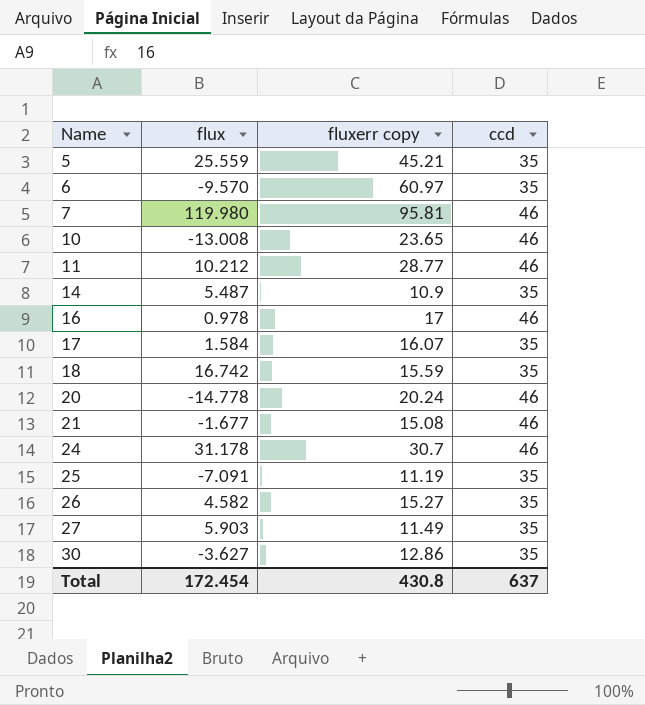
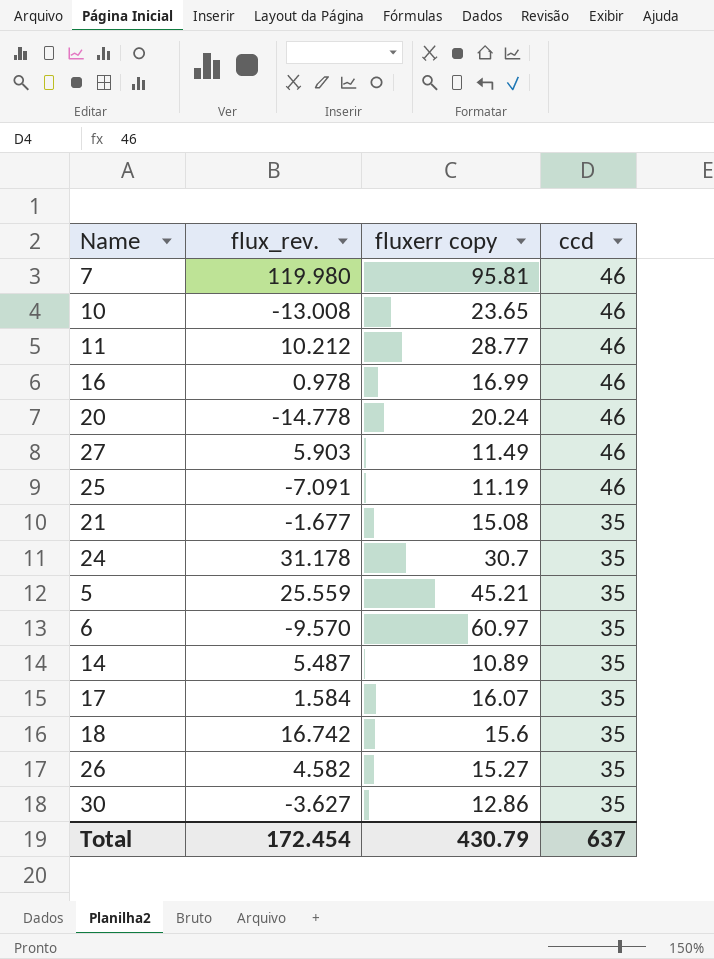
row order: Name ascending -> ccd descending
column name: flux -> flux_rev.
16 | fluxerr copy: 17 -> 16.99
27 | ccd: 35 -> 46
25 | ccd: 35 -> 46
21 | ccd: 46 -> 35
24 | ccd: 46 -> 35
14 | fluxerr copy: 10.9 -> 10.89
18 | fluxerr copy: 15.59 -> 15.6
Total | fluxerr copy: 430.8 -> 430.79

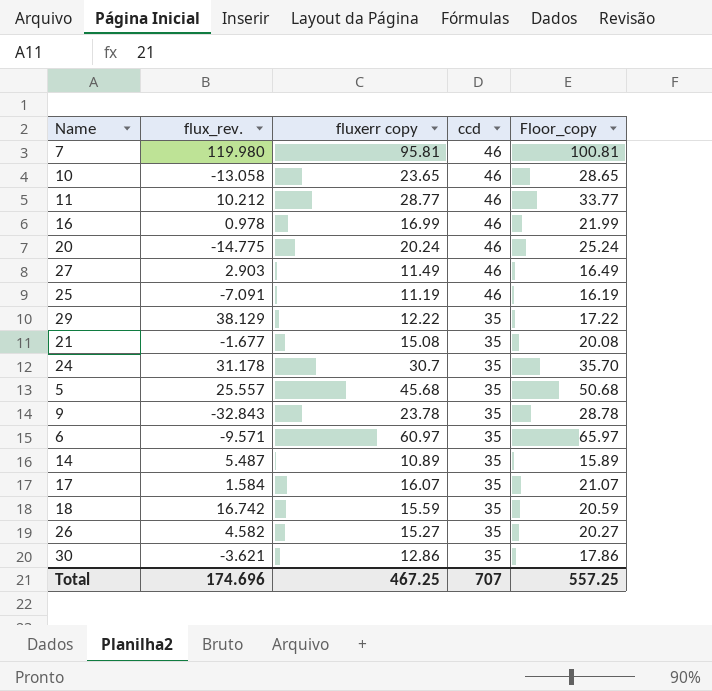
column Floor_copy | formula: none -> [fluxerr copy] + 5
10 | flux_rev.: -13.008 -> -13.058
20 | flux_rev.: -14.778 -> -14.775
27 | flux_rev.: 5.903 -> 2.903
row 29: none -> 38.129 | 12.22 | 35 | 17.22
5 | flux_rev.: 25.559 -> 25.557
5 | fluxerr copy: 45.21 -> 45.68
row 9: none -> -32.843 | 23.78 | 35 | 28.78
6 | flux_rev.: -9.570 -> -9.571
18 | fluxerr copy: 15.6 -> 15.59
30 | flux_rev.: -3.627 -> -3.621
Total | flux_rev.: 172.454 -> 174.696
Total | fluxerr copy: 430.79 -> 467.25
Total | ccd: 637 -> 707

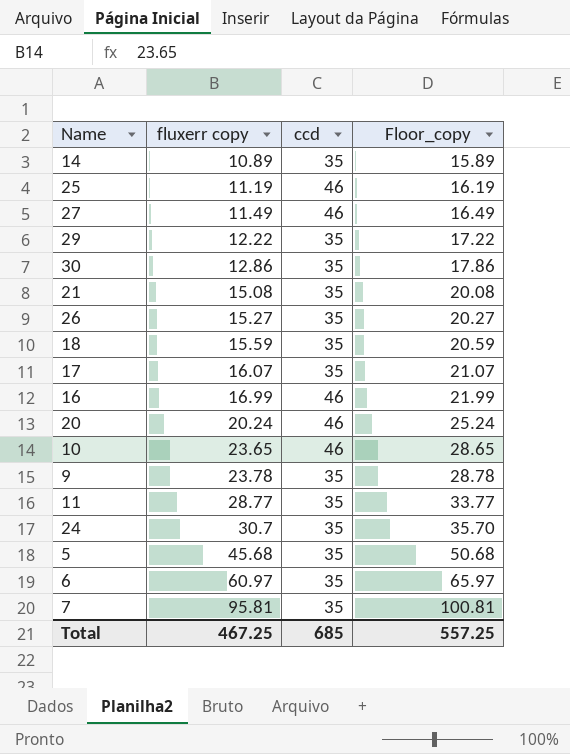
row order: ccd descending -> fluxerr copy ascending
column flux_rev. | position: 2 -> none
11 | ccd: 46 -> 35
7 | ccd: 46 -> 35
Total | ccd: 707 -> 685

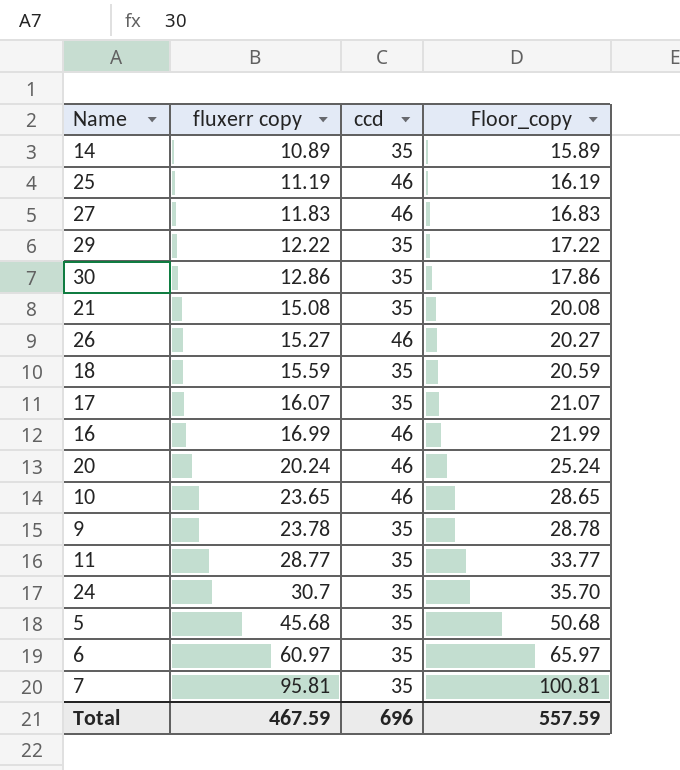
27 | fluxerr copy: 11.49 -> 11.83
27 | Floor_copy: 16.49 -> 16.83
26 | ccd: 35 -> 46
Total | fluxerr copy: 467.25 -> 467.59
Total | ccd: 685 -> 696
Total | Floor_copy: 557.25 -> 557.59

